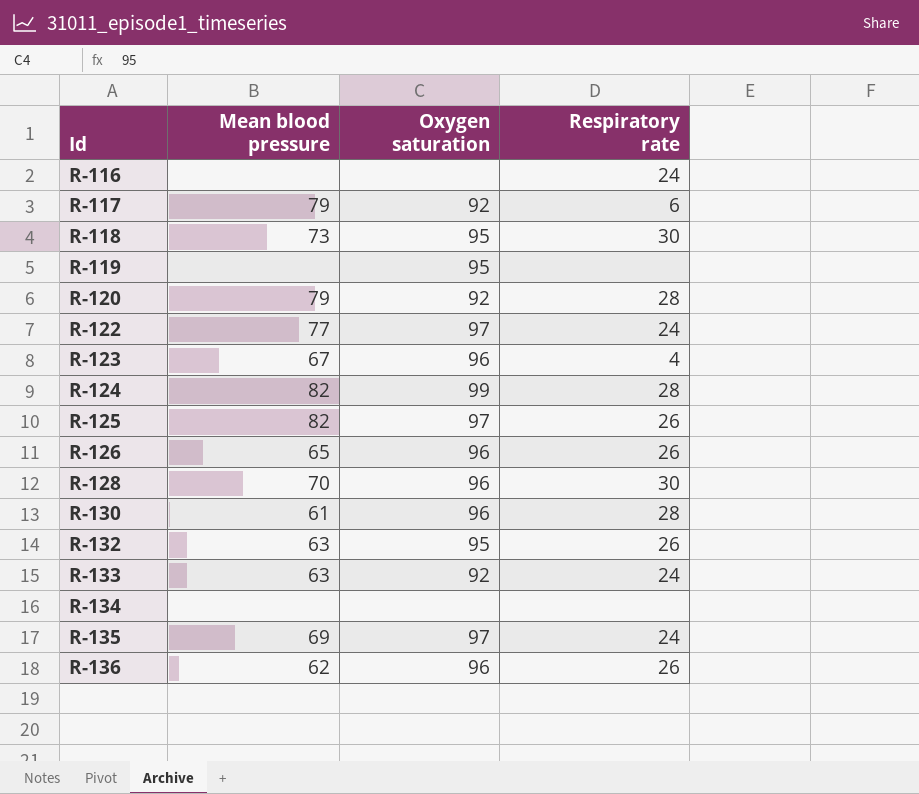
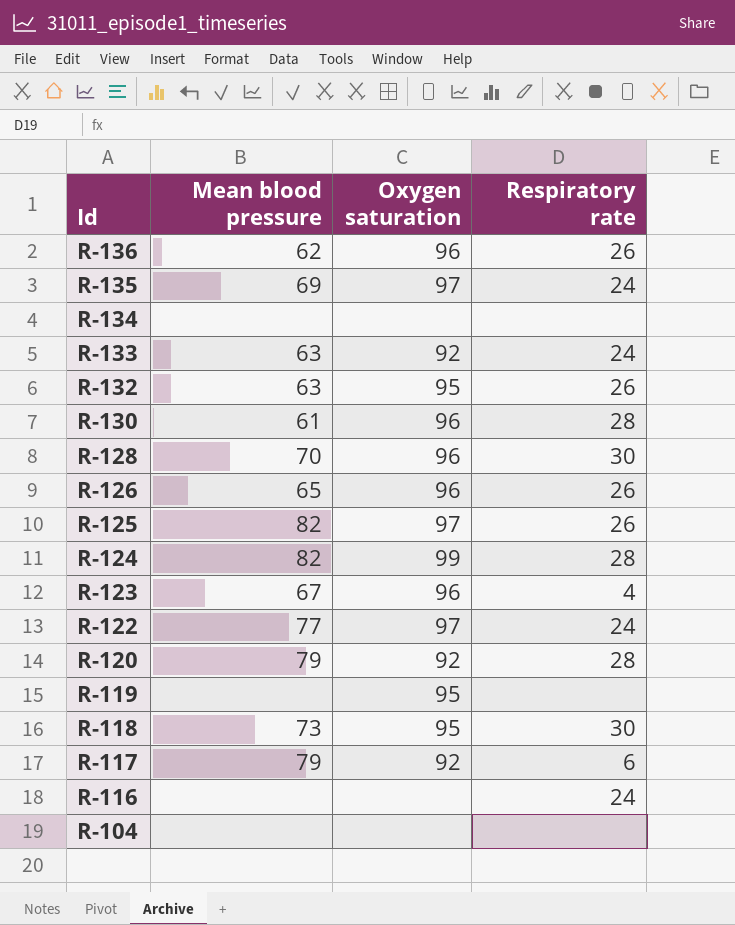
row order: Id ascending -> Id descending
row R-104: none -> none | none | none

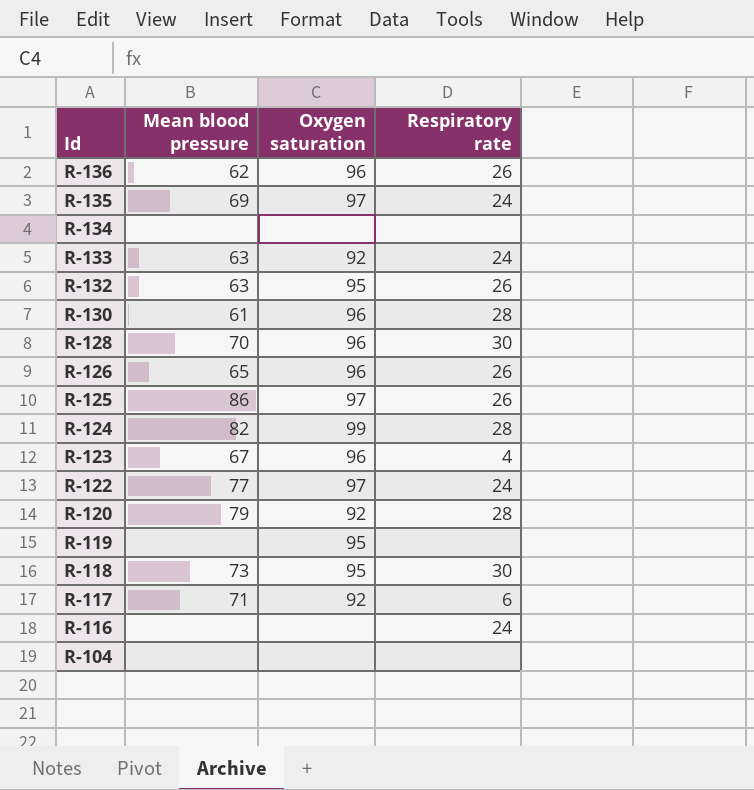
R-125 | Mean blood pressure: 82 -> 86
R-117 | Mean blood pressure: 79 -> 71

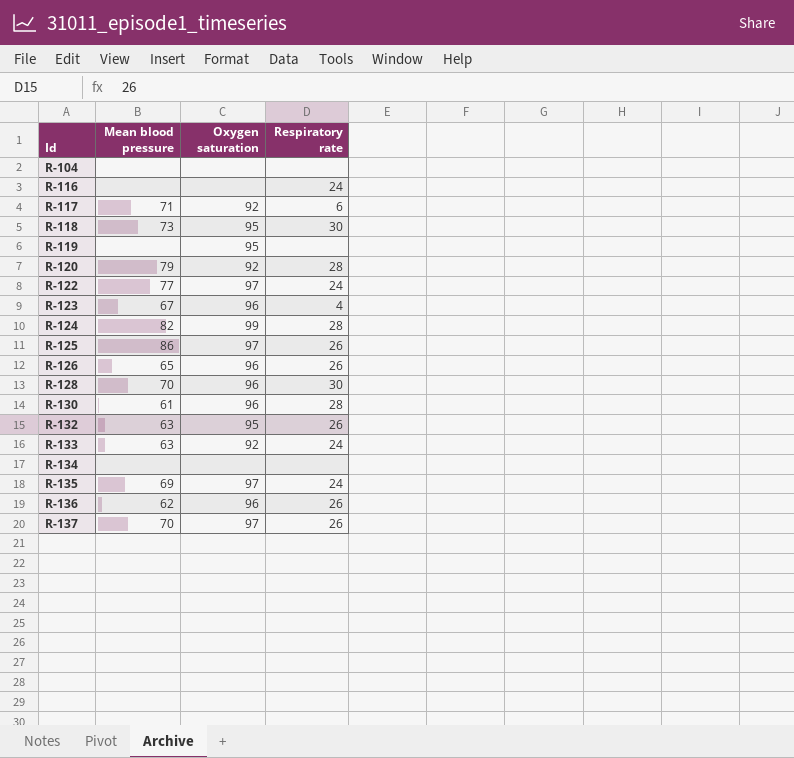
row order: Id descending -> Id ascending
row R-137: none -> 70 | 97 | 26

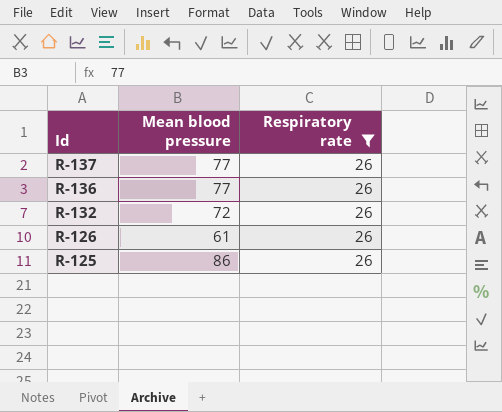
filter: none -> Respiratory rate = 26
row order: Id ascending -> Id descending
column Oxygen saturation | position: 3 -> none
R-137 | Mean blood pressure: 70 -> 77
R-136 | Mean blood pressure: 62 -> 77
R-132 | Mean blood pressure: 63 -> 72
R-126 | Mean blood pressure: 65 -> 61

